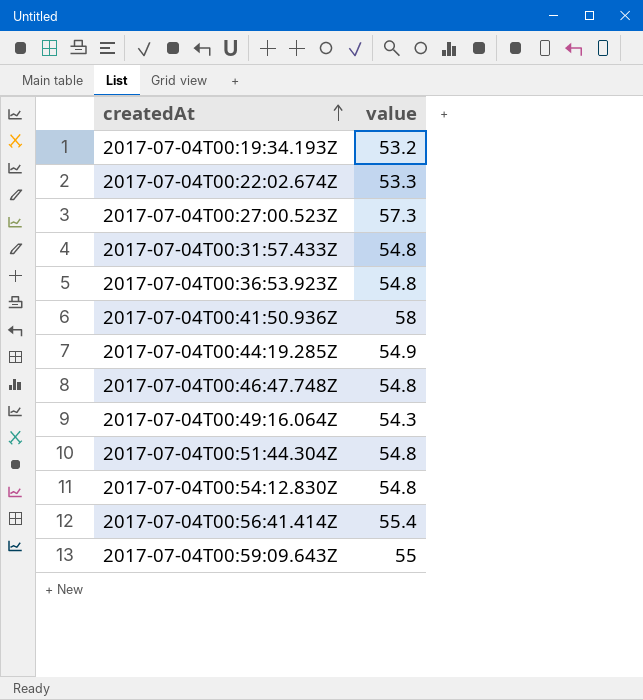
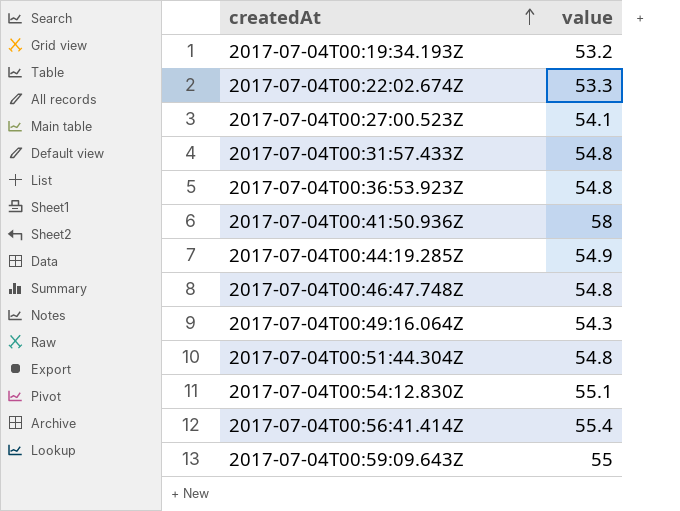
2017-07-04T00:27:00.523Z | value: 57.3 -> 54.1
2017-07-04T00:54:12.830Z | value: 54.8 -> 55.1

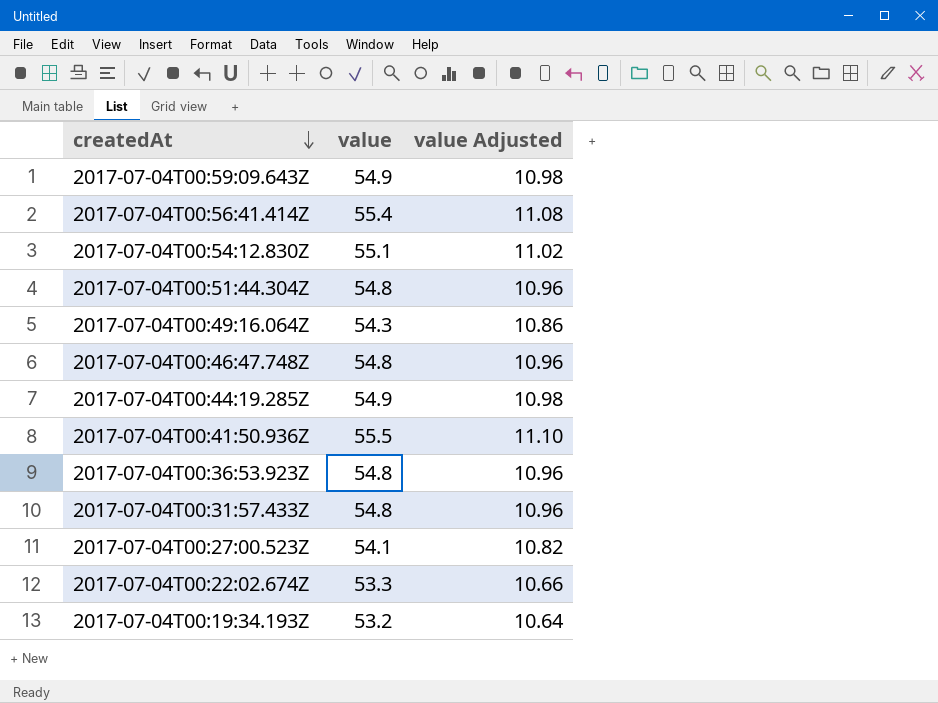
row order: createdAt ascending -> createdAt descending
column value Adjusted | formula: none -> [value] * 0.2
2017-07-04T00:59:09.643Z | value: 55 -> 54.9
2017-07-04T00:41:50.936Z | value: 58 -> 55.5

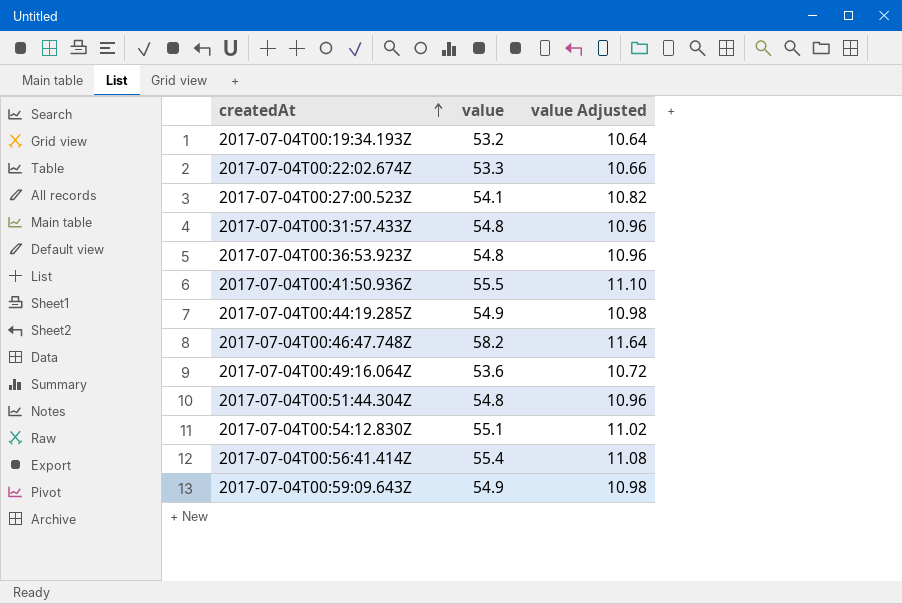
row order: createdAt descending -> createdAt ascending
2017-07-04T00:46:47.748Z | value: 54.8 -> 58.2
2017-07-04T00:46:47.748Z | value Adjusted: 10.96 -> 11.64
2017-07-04T00:49:16.064Z | value: 54.3 -> 53.6
2017-07-04T00:49:16.064Z | value Adjusted: 10.86 -> 10.72

